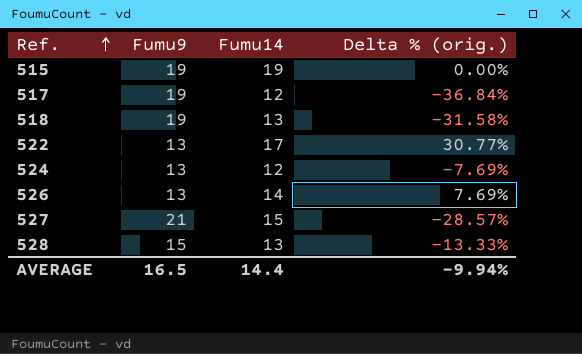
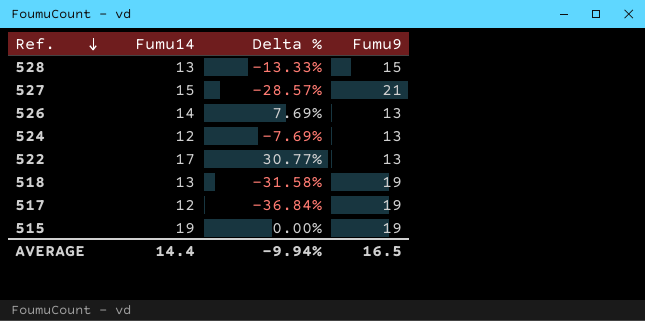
row order: Ref. ascending -> Ref. descending
column name: Delta % (orig.) -> Delta %
column Fumu9 | position: 2 -> 4

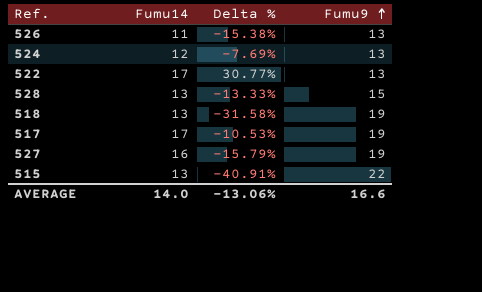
row order: Ref. descending -> Fumu9 ascending
526 | Fumu14: 14 -> 11
526 | Delta %: 7.69% -> -15.38%
517 | Fumu14: 12 -> 17
517 | Delta %: -36.84% -> -10.53%
527 | Fumu14: 15 -> 16
527 | Delta %: -28.57% -> -15.79%
527 | Fumu9: 21 -> 19
515 | Fumu14: 19 -> 13
515 | Delta %: 0.00% -> -40.91%
515 | Fumu9: 19 -> 22
AVERAGE | Fumu14: 14.4 -> 14.0
AVERAGE | Delta %: -9.94% -> -13.06%
AVERAGE | Fumu9: 16.5 -> 16.6

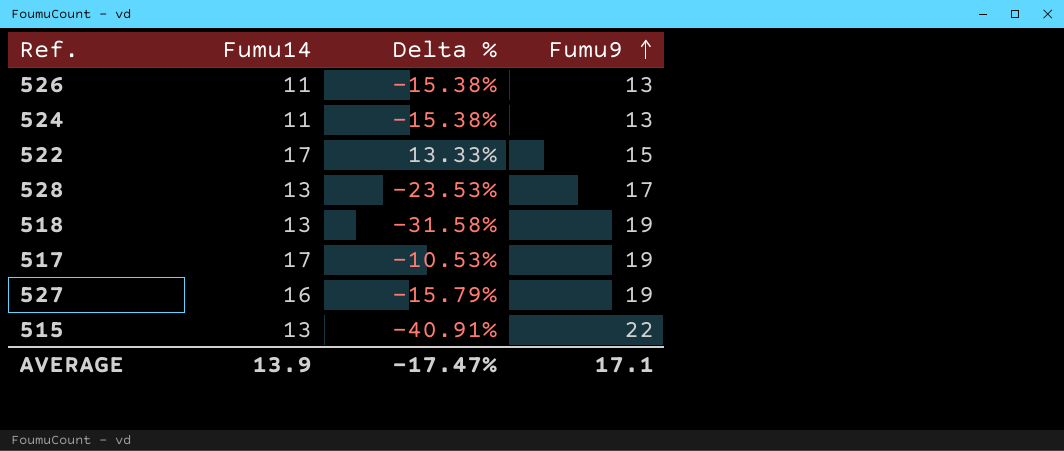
524 | Fumu14: 12 -> 11
524 | Delta %: -7.69% -> -15.38%
522 | Delta %: 30.77% -> 13.33%
522 | Fumu9: 13 -> 15
528 | Delta %: -13.33% -> -23.53%
528 | Fumu9: 15 -> 17
AVERAGE | Fumu14: 14.0 -> 13.9
AVERAGE | Delta %: -13.06% -> -17.47%
AVERAGE | Fumu9: 16.6 -> 17.1

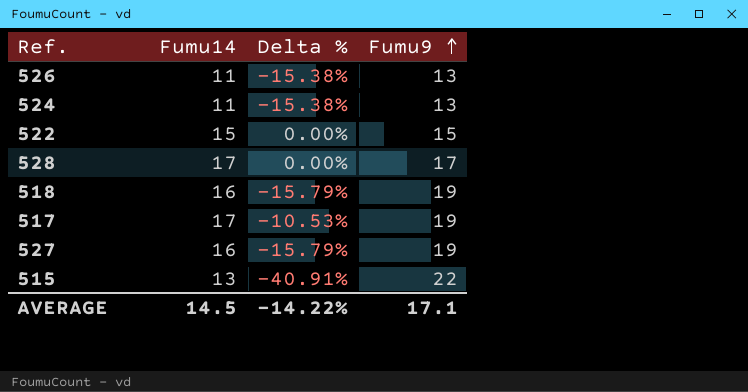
522 | Fumu14: 17 -> 15
522 | Delta %: 13.33% -> 0.00%
528 | Fumu14: 13 -> 17
528 | Delta %: -23.53% -> 0.00%
518 | Fumu14: 13 -> 16
518 | Delta %: -31.58% -> -15.79%
AVERAGE | Fumu14: 13.9 -> 14.5
AVERAGE | Delta %: -17.47% -> -14.22%

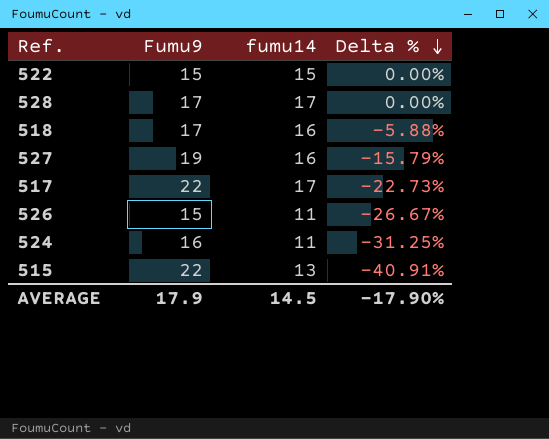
row order: Fumu9 ascending -> Delta % descending
column Fumu9 | position: 4 -> 2
column name: Fumu14 -> fumu14
518 | Fumu9: 19 -> 17
518 | Delta %: -15.79% -> -5.88%
517 | Fumu9: 19 -> 22
517 | Delta %: -10.53% -> -22.73%
526 | Fumu9: 13 -> 15
526 | Delta %: -15.38% -> -26.67%
524 | Fumu9: 13 -> 16
524 | Delta %: -15.38% -> -31.25%
AVERAGE | Fumu9: 17.1 -> 17.9
AVERAGE | Delta %: -14.22% -> -17.90%

